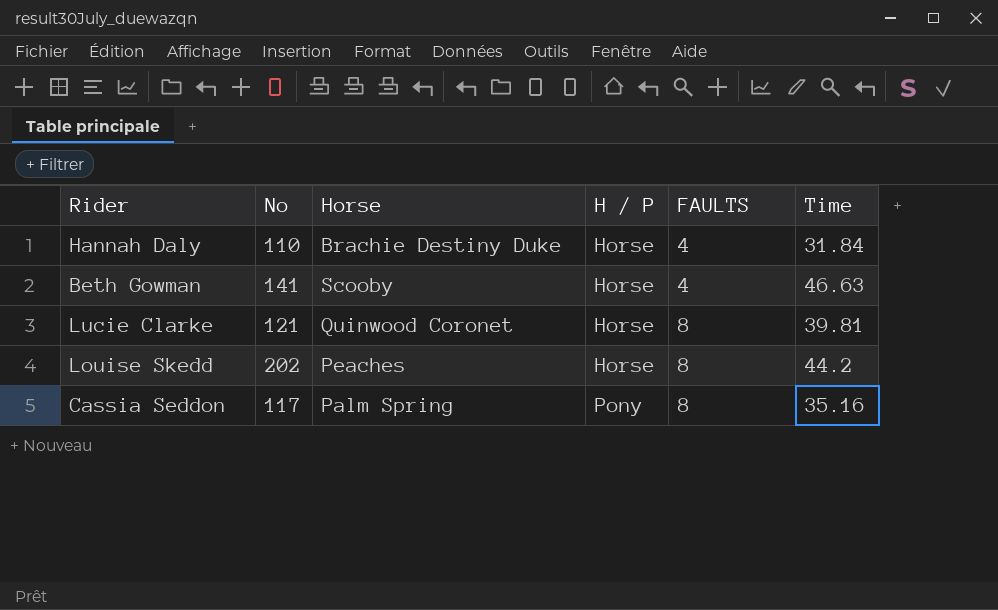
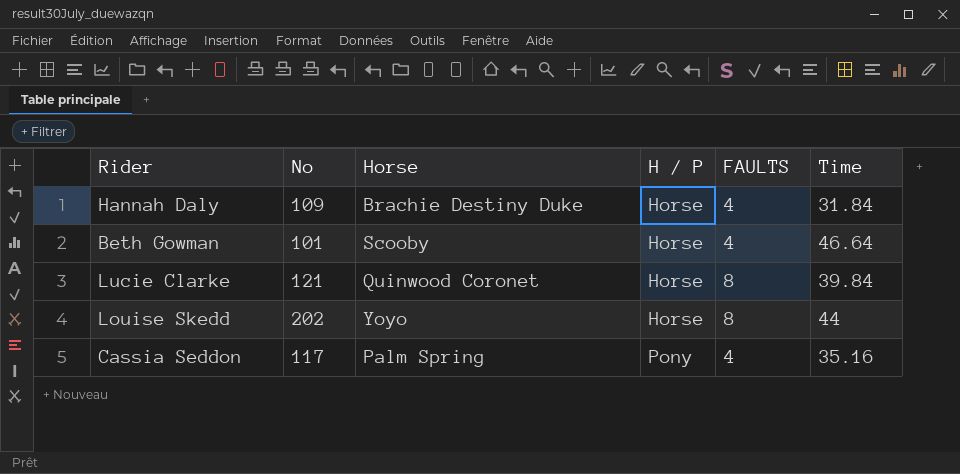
Hannah Daly | No: 110 -> 109
Beth Gowman | No: 141 -> 101
Beth Gowman | Time: 46.63 -> 46.64
Lucie Clarke | Time: 39.81 -> 39.84
Louise Skedd | Horse: Peaches -> Yoyo
Louise Skedd | Time: 44.2 -> 44
Cassia Seddon | FAULTS: 8 -> 4

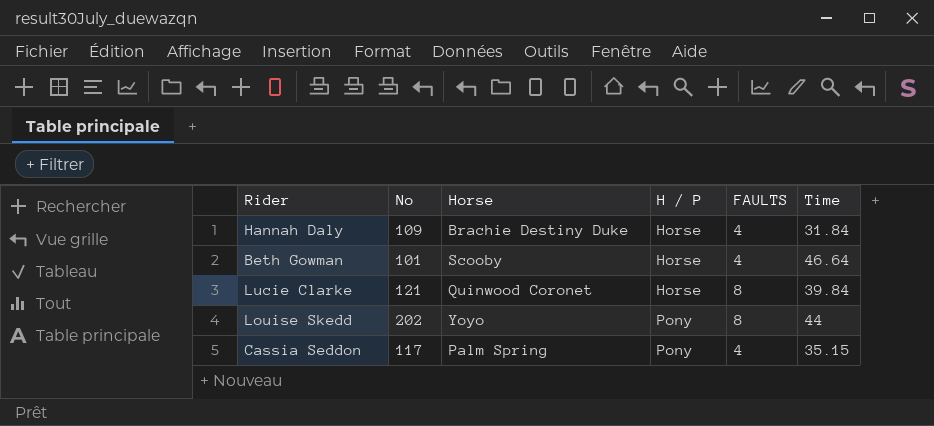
Louise Skedd | H / P: Horse -> Pony
Cassia Seddon | Time: 35.16 -> 35.15

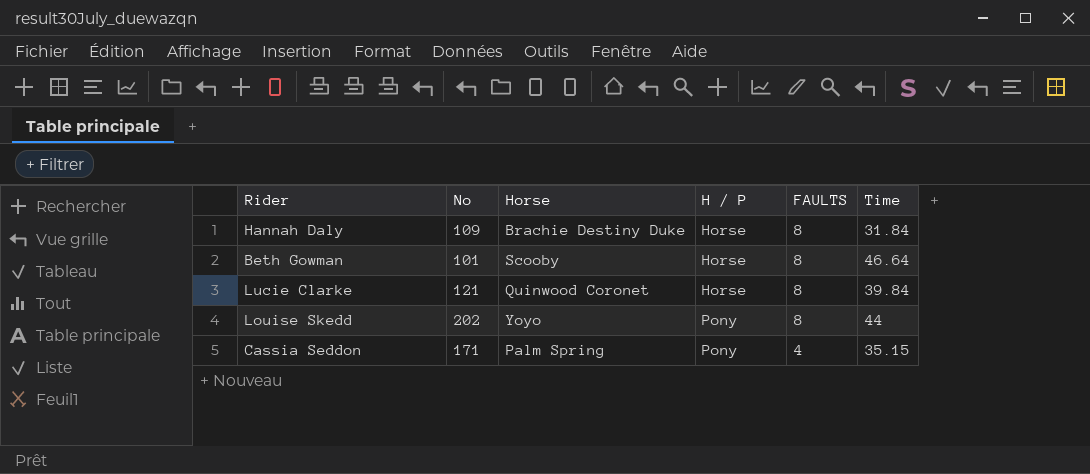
Hannah Daly | FAULTS: 4 -> 8
Beth Gowman | FAULTS: 4 -> 8
Cassia Seddon | No: 117 -> 171

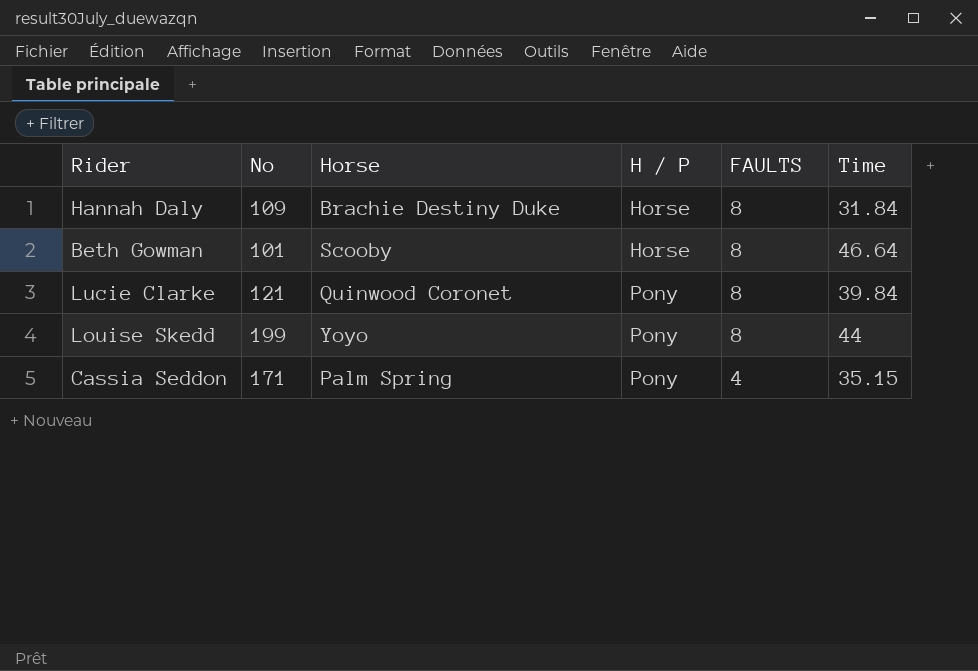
Lucie Clarke | H / P: Horse -> Pony
Louise Skedd | No: 202 -> 199

